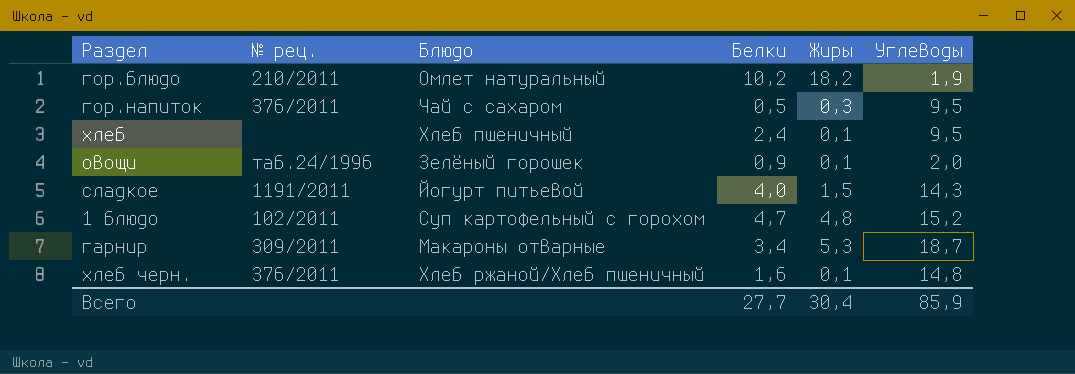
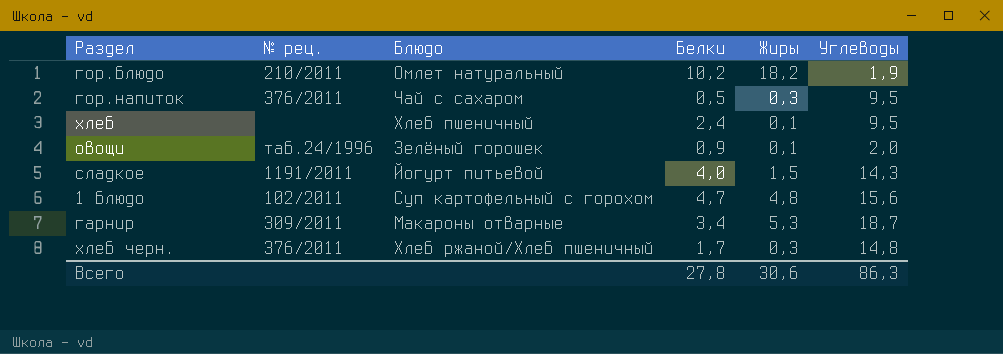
1 блюдо | Углеводы: 15,2 -> 15,6
хлеб черн. | Белки: 1,6 -> 1,7
хлеб черн. | Жиры: 0,1 -> 0,3
Всего | Белки: 27,7 -> 27,8
Всего | Жиры: 30,4 -> 30,6
Всего | Углеводы: 85,9 -> 86,3

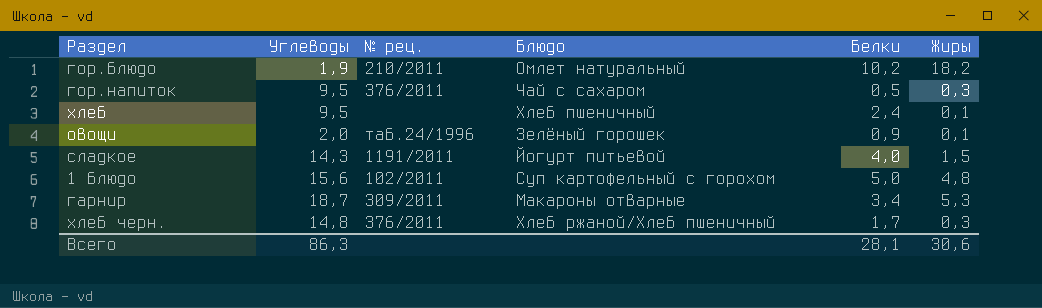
column Углеводы | position: 6 -> 2
1 блюдо | Белки: 4,7 -> 5,0
Всего | Белки: 27,8 -> 28,1

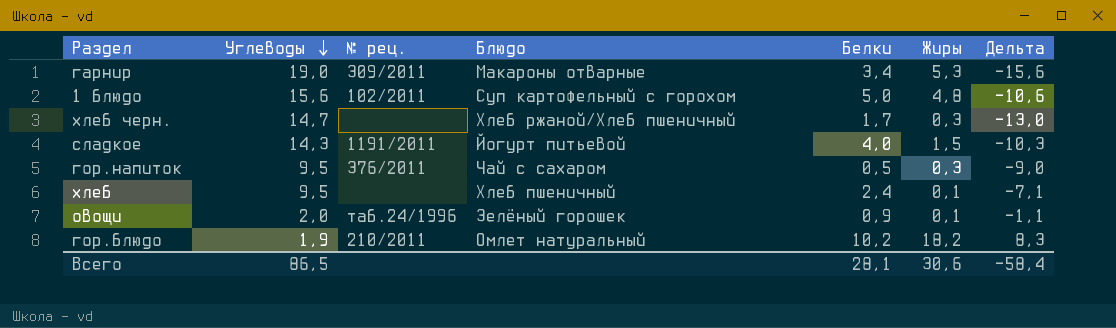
row order: none -> Углеводы descending
column Дельта | formula: none -> [Белки] - [Углеводы]
гарнир | Углеводы: 18,7 -> 19,0
хлеб черн. | Углеводы: 14,8 -> 14,7
хлеб черн. | № рец.: 376/2011 -> none
Всего | Углеводы: 86,3 -> 86,5

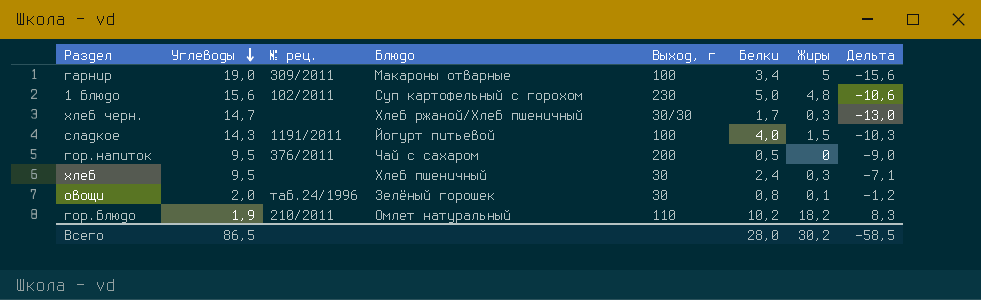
column Выход, г | position: none -> 5
гарнир | Жиры: 5,3 -> 5
гор.напиток | Жиры: 0,3 -> 0
хлеб | Жиры: 0,1 -> 0,3
овощи | Белки: 0,9 -> 0,8
овощи | Дельта: -1,1 -> -1,2
Всего | Белки: 28,1 -> 28,0
Всего | Жиры: 30,6 -> 30,2
Всего | Дельта: -58,4 -> -58,5

